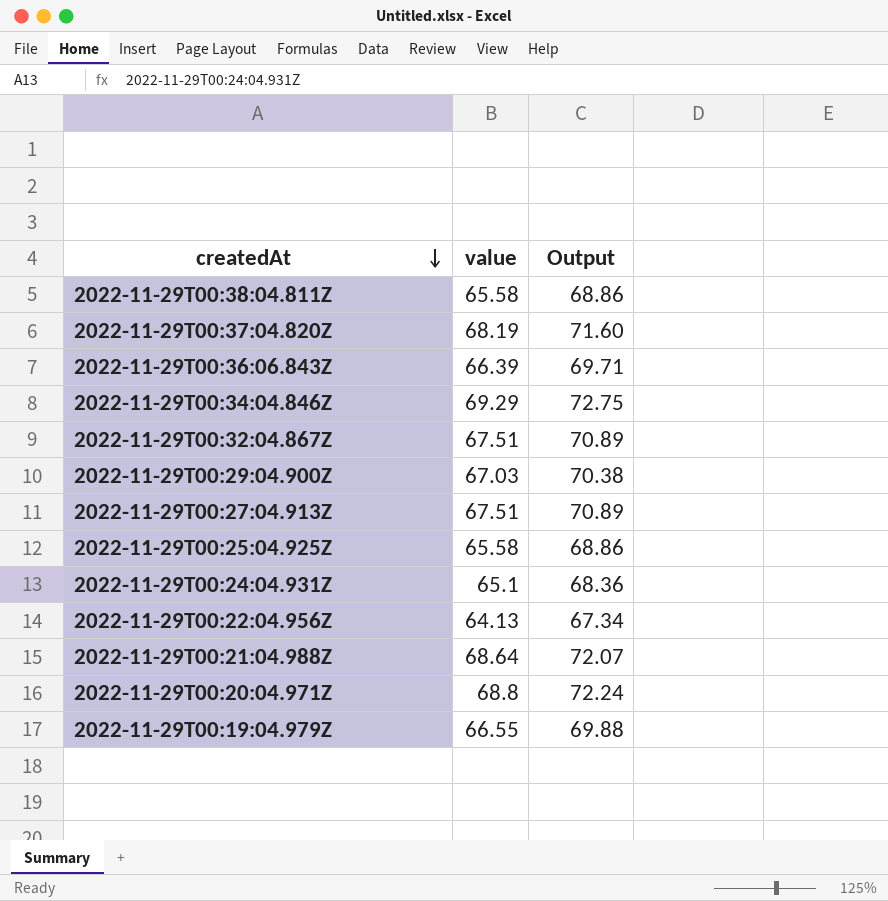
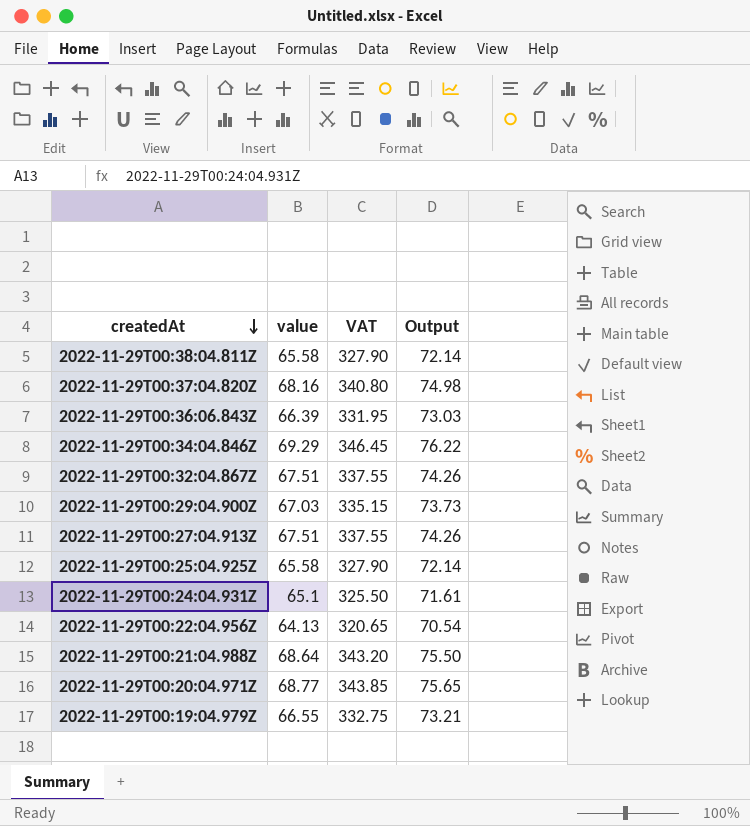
column VAT | formula: none -> [value] * 5
column Output | formula: [value] * 1.05 -> [value] * 1.1
2022-11-29T00:37:04.820Z | value: 68.19 -> 68.16
2022-11-29T00:20:04.971Z | value: 68.8 -> 68.77

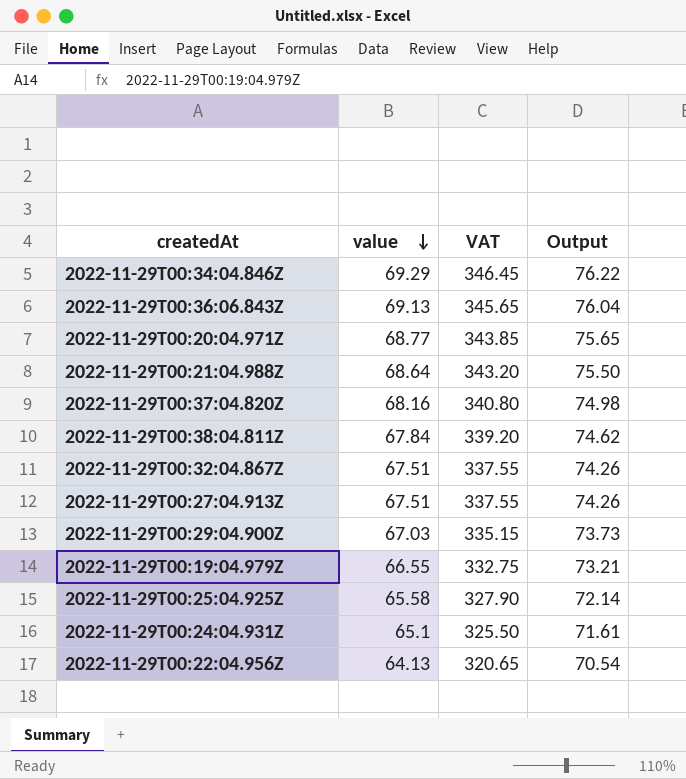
row order: createdAt descending -> value descending
2022-11-29T00:36:06.843Z | value: 66.39 -> 69.13
2022-11-29T00:36:06.843Z | VAT: 331.95 -> 345.65
2022-11-29T00:36:06.843Z | Output: 73.03 -> 76.04
2022-11-29T00:38:04.811Z | value: 65.58 -> 67.84
2022-11-29T00:38:04.811Z | VAT: 327.90 -> 339.20
2022-11-29T00:38:04.811Z | Output: 72.14 -> 74.62

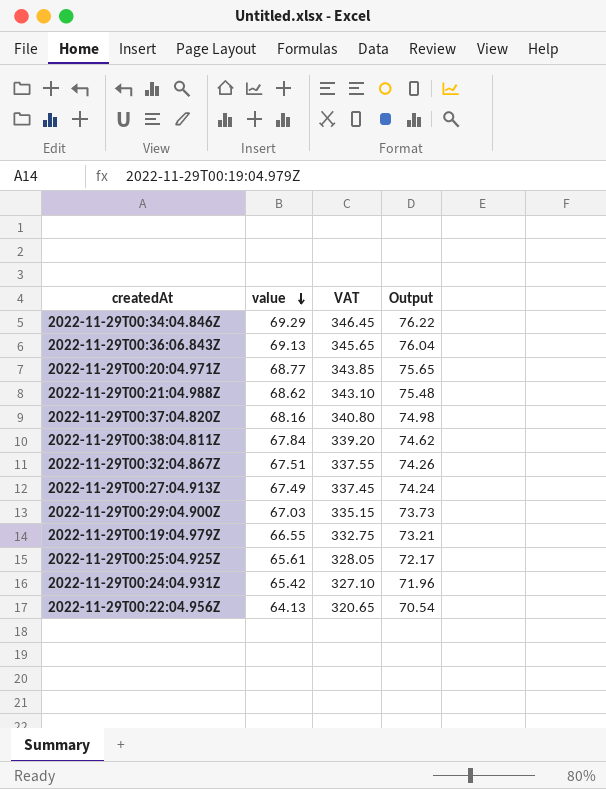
2022-11-29T00:21:04.988Z | value: 68.64 -> 68.62
2022-11-29T00:21:04.988Z | VAT: 343.20 -> 343.10
2022-11-29T00:21:04.988Z | Output: 75.50 -> 75.48
2022-11-29T00:27:04.913Z | value: 67.51 -> 67.49
2022-11-29T00:27:04.913Z | VAT: 337.55 -> 337.45
2022-11-29T00:27:04.913Z | Output: 74.26 -> 74.24
2022-11-29T00:25:04.925Z | value: 65.58 -> 65.61
2022-11-29T00:25:04.925Z | VAT: 327.90 -> 328.05
2022-11-29T00:25:04.925Z | Output: 72.14 -> 72.17
2022-11-29T00:24:04.931Z | value: 65.1 -> 65.42
2022-11-29T00:24:04.931Z | VAT: 325.50 -> 327.10
2022-11-29T00:24:04.931Z | Output: 71.61 -> 71.96

